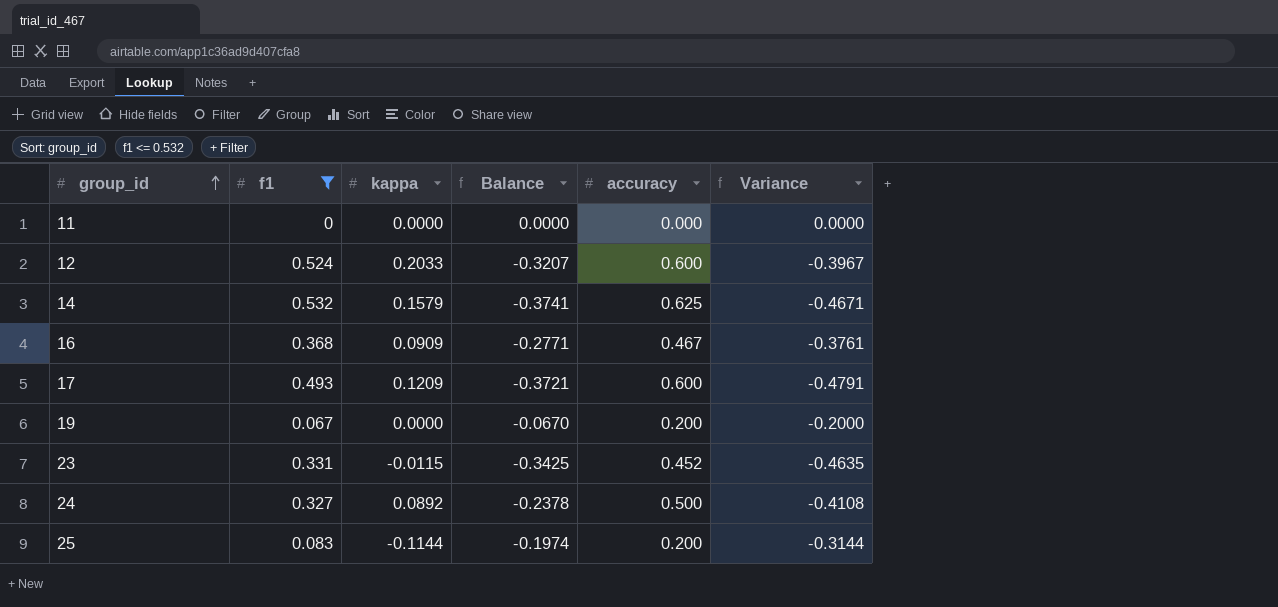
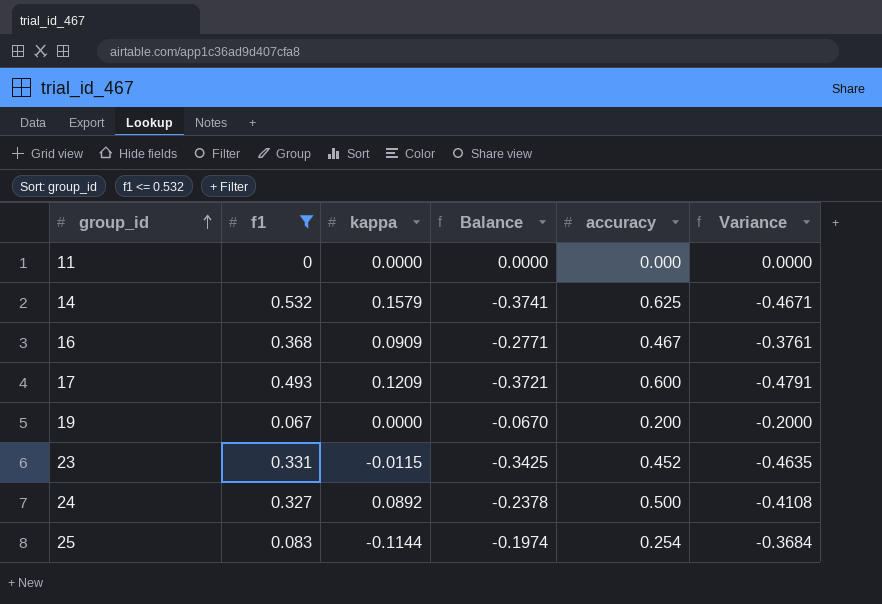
row 12: 0.524 | 0.2033 | -0.3207 | 0.600 | -0.3967 -> none
25 | accuracy: 0.200 -> 0.254
25 | Variance: -0.3144 -> -0.3684

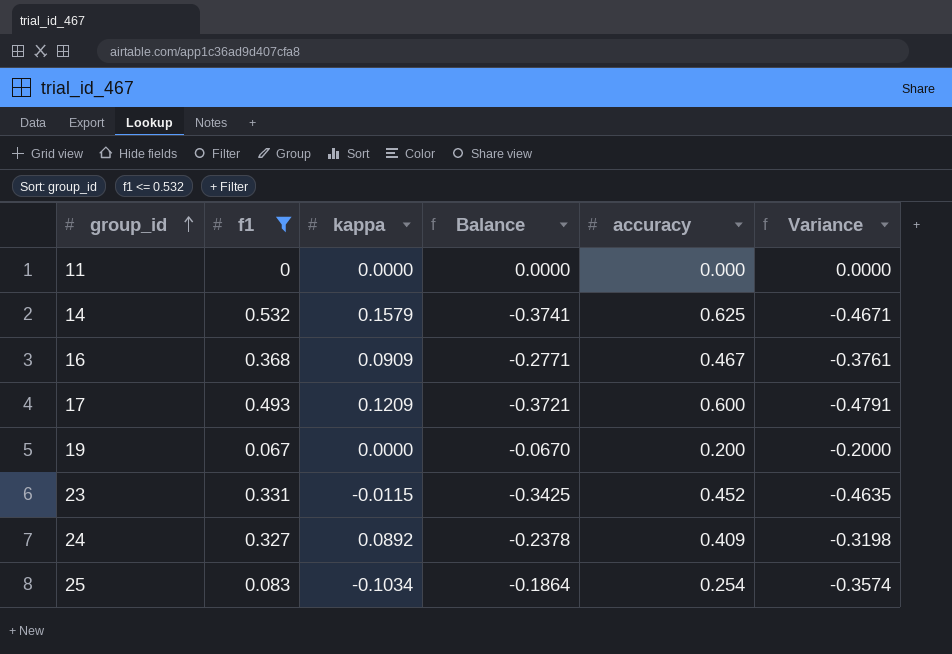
24 | accuracy: 0.500 -> 0.409
24 | Variance: -0.4108 -> -0.3198
25 | kappa: -0.1144 -> -0.1034
25 | Balance: -0.1974 -> -0.1864
25 | Variance: -0.3684 -> -0.3574

